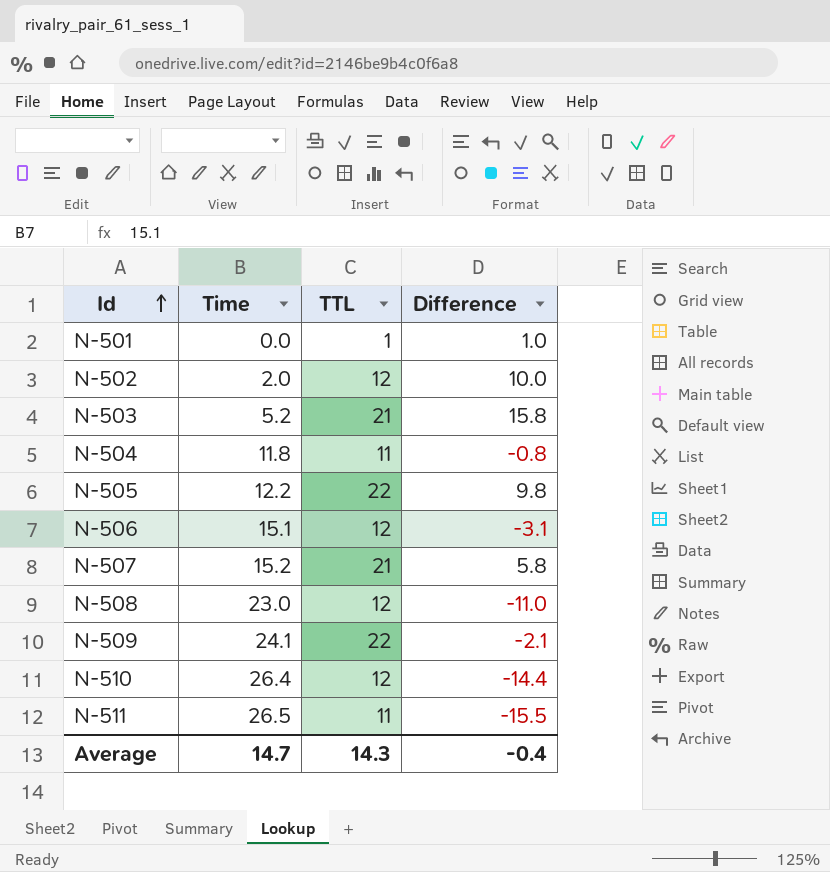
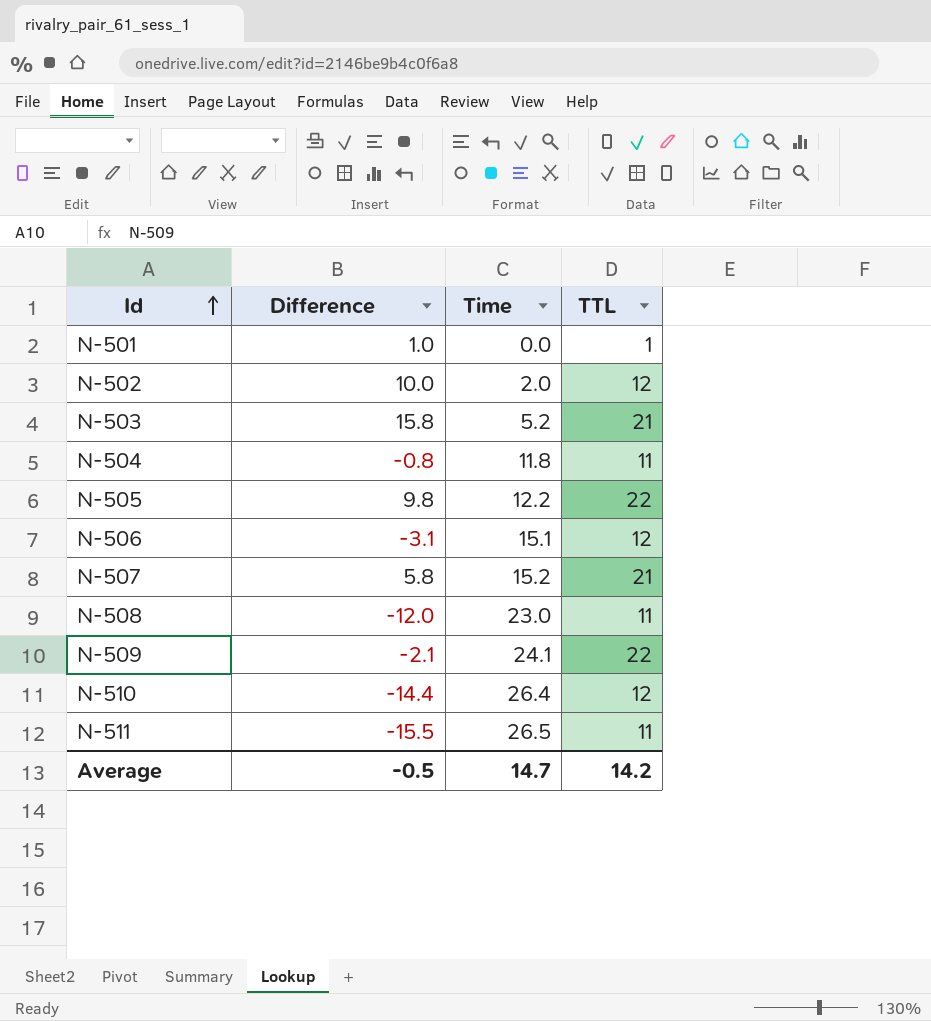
column Difference | position: 4 -> 2
N-508 | Difference: -11.0 -> -12.0
N-508 | TTL: 12 -> 11
Average | Difference: -0.4 -> -0.5
Average | TTL: 14.3 -> 14.2

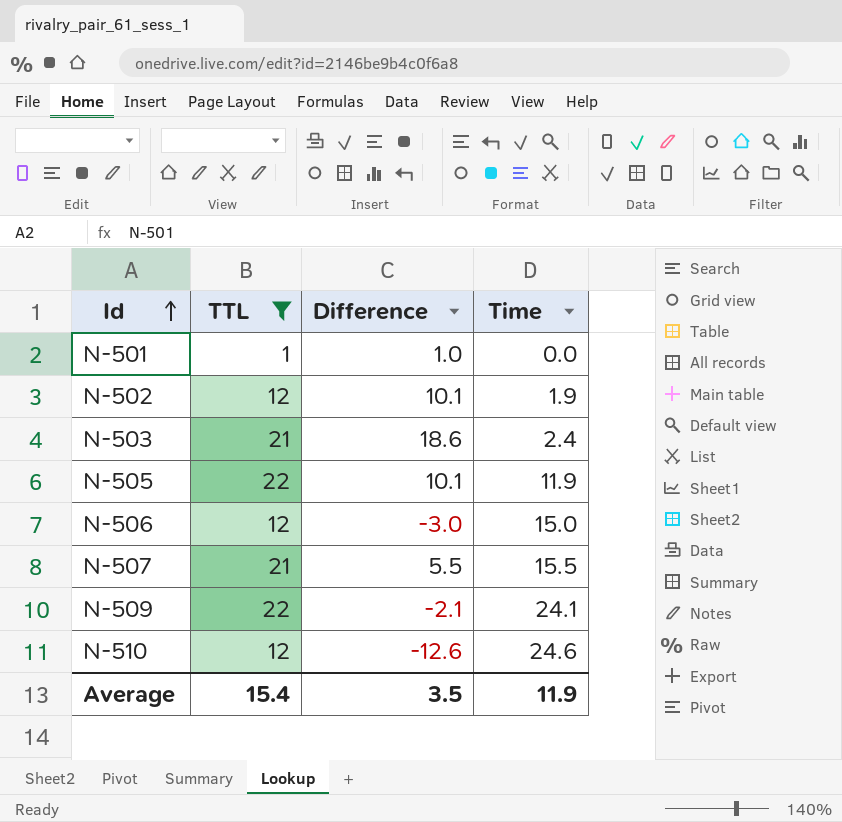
filter: none -> TTL != 11
column TTL | position: 4 -> 2
N-502 | Difference: 10.0 -> 10.1
N-502 | Time: 2.0 -> 1.9
N-503 | Difference: 15.8 -> 18.6
N-503 | Time: 5.2 -> 2.4
N-505 | Difference: 9.8 -> 10.1
N-505 | Time: 12.2 -> 11.9
N-506 | Difference: -3.1 -> -3.0
N-506 | Time: 15.1 -> 15.0
N-507 | Difference: 5.8 -> 5.5
N-507 | Time: 15.2 -> 15.5
N-510 | Difference: -14.4 -> -12.6
N-510 | Time: 26.4 -> 24.6
Average | TTL: 14.2 -> 15.4
Average | Difference: -0.5 -> 3.5
Average | Time: 14.7 -> 11.9

